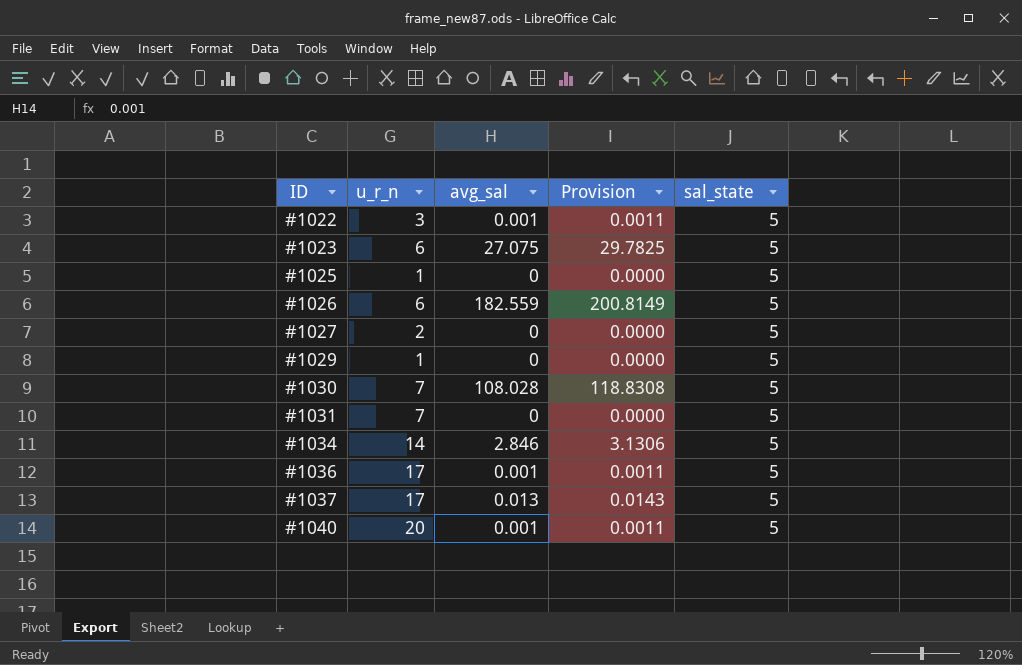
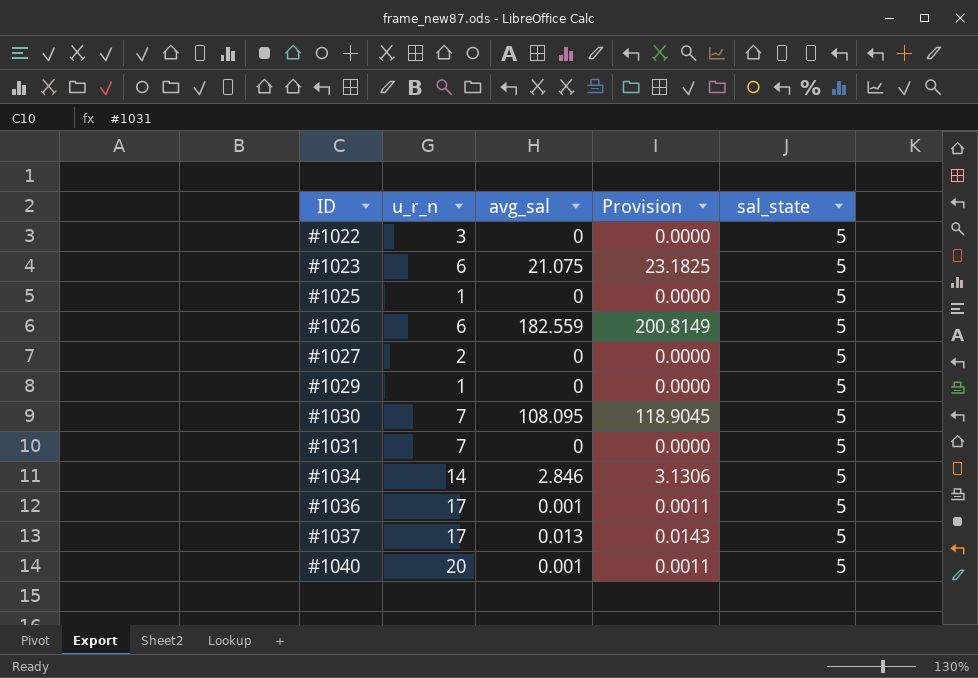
#1022 | avg_sal: 0.001 -> 0
#1022 | Provision: 0.0011 -> 0.0000
#1023 | avg_sal: 27.075 -> 21.075
#1023 | Provision: 29.7825 -> 23.1825
#1030 | avg_sal: 108.028 -> 108.095
#1030 | Provision: 118.8308 -> 118.9045

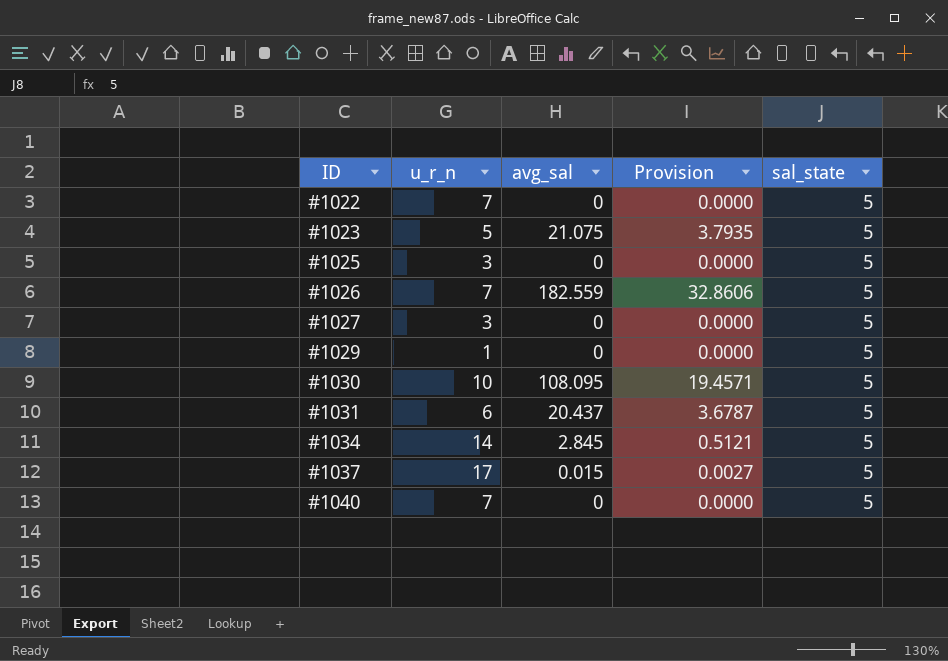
column Provision | formula: [avg_sal] * 1.1 -> [avg_sal] * 0.18
row #1036: 17 | 0.001 | 0.0011 | 5 -> none
#1022 | u_r_n: 3 -> 7
#1023 | u_r_n: 6 -> 5
#1025 | u_r_n: 1 -> 3
#1026 | u_r_n: 6 -> 7
#1027 | u_r_n: 2 -> 3
#1030 | u_r_n: 7 -> 10
#1031 | u_r_n: 7 -> 6
#1031 | avg_sal: 0 -> 20.437
#1034 | avg_sal: 2.846 -> 2.845
#1037 | avg_sal: 0.013 -> 0.015
#1040 | u_r_n: 20 -> 7
#1040 | avg_sal: 0.001 -> 0

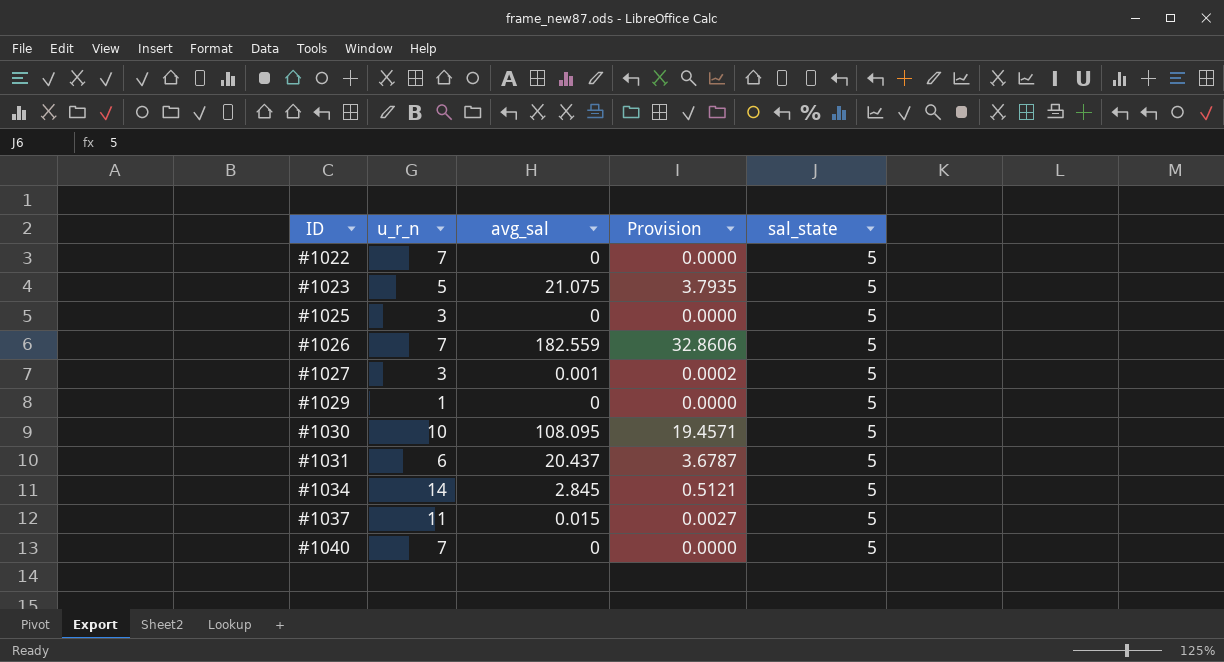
#1027 | avg_sal: 0 -> 0.001
#1027 | Provision: 0.0000 -> 0.0002
#1037 | u_r_n: 17 -> 11

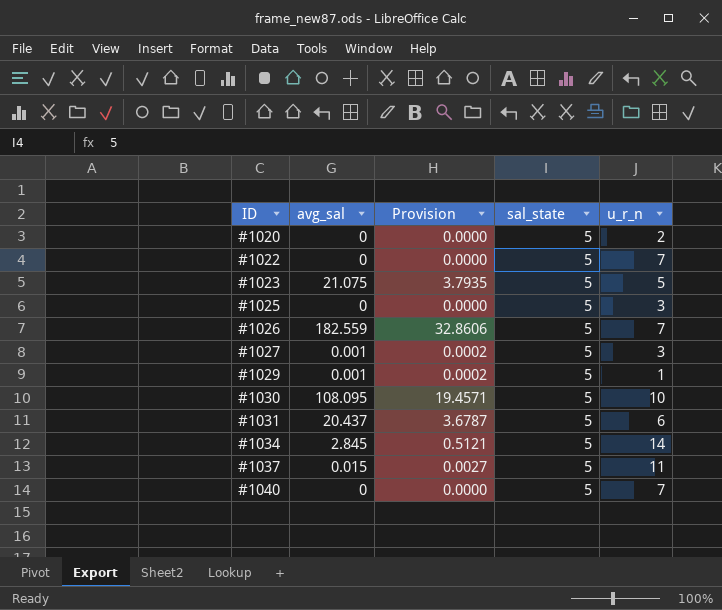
column u_r_n | position: 2 -> 5
row #1020: none -> 0 | 0.0000 | 5 | 2
#1029 | avg_sal: 0 -> 0.001
#1029 | Provision: 0.0000 -> 0.0002

